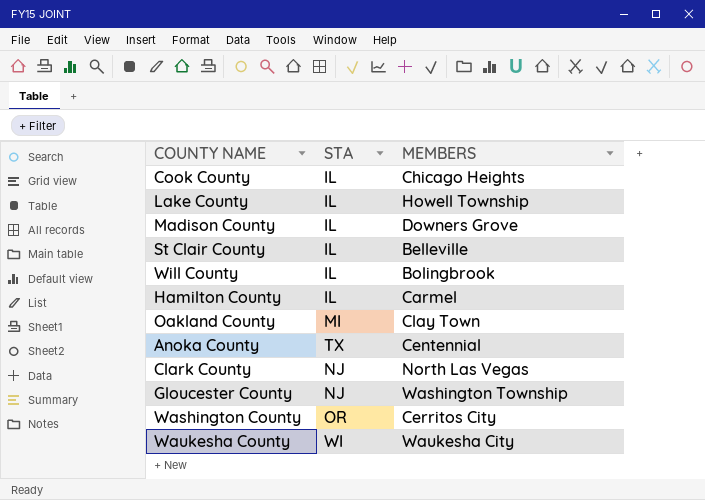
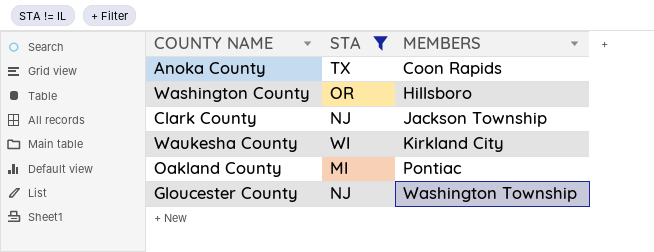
filter: none -> STA != IL
row order: none -> MEMBERS ascending
Anoka County | MEMBERS: Centennial -> Coon Rapids
Washington County | MEMBERS: Cerritos City -> Hillsboro
Clark County | MEMBERS: North Las Vegas -> Jackson Township
Waukesha County | MEMBERS: Waukesha City -> Kirkland City
Oakland County | MEMBERS: Clay Town -> Pontiac

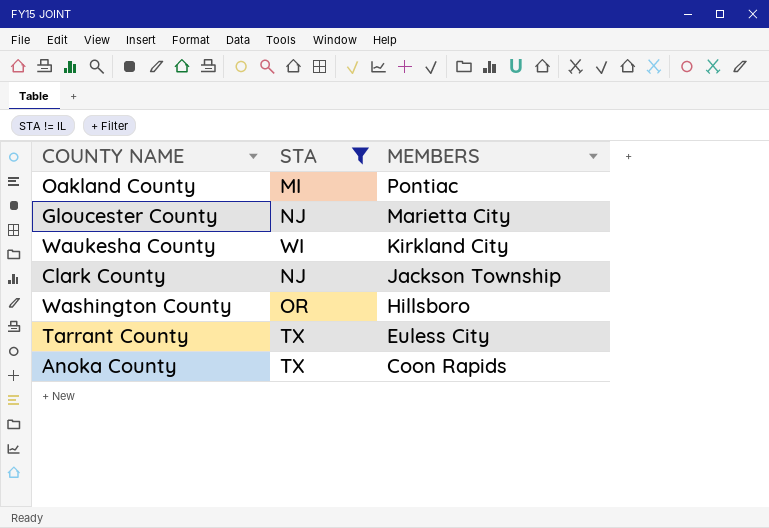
row order: MEMBERS ascending -> MEMBERS descending
Gloucester County | MEMBERS: Washington Township -> Marietta City
row Tarrant County: none -> TX | Euless City

